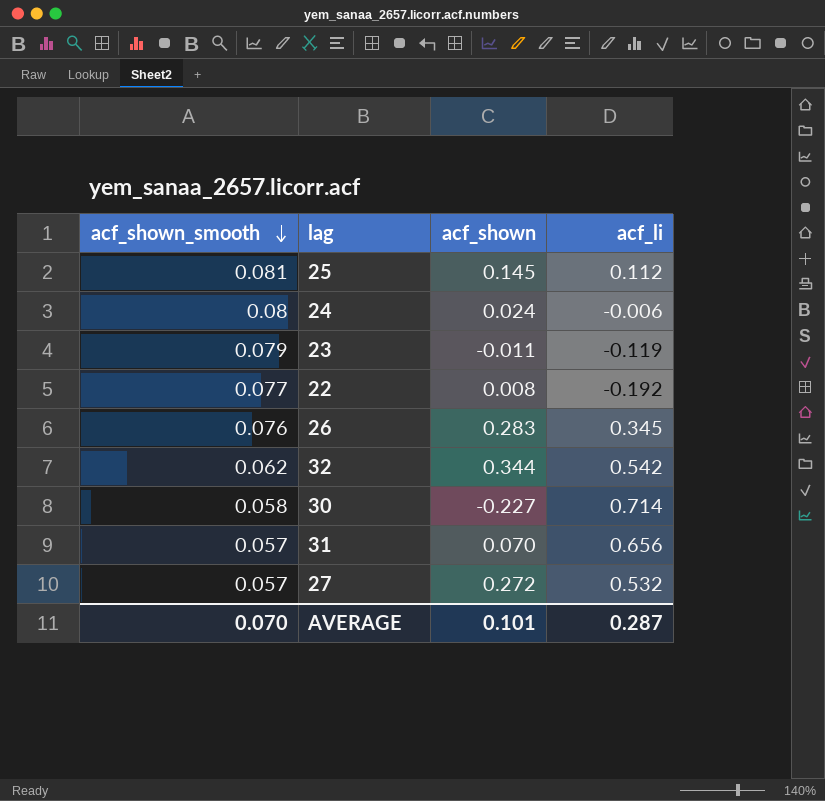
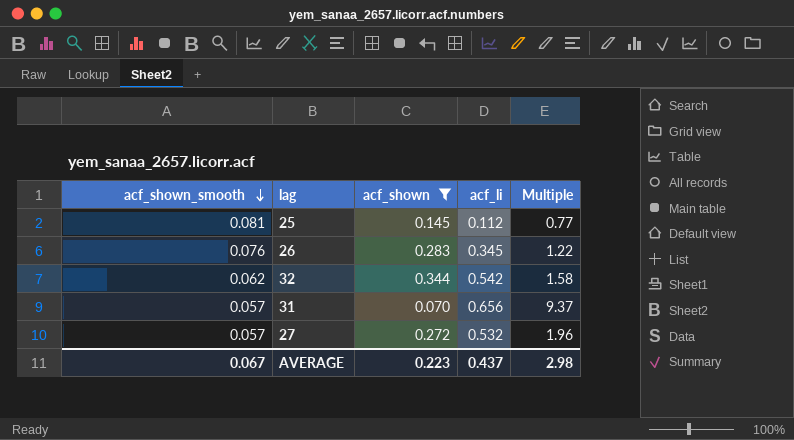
filter: none -> acf_shown >= 0.070
column Multiple | formula: none -> [acf_li] / [acf_shown]
AVERAGE | acf_shown_smooth: 0.070 -> 0.067
AVERAGE | acf_shown: 0.101 -> 0.223
AVERAGE | acf_li: 0.287 -> 0.437

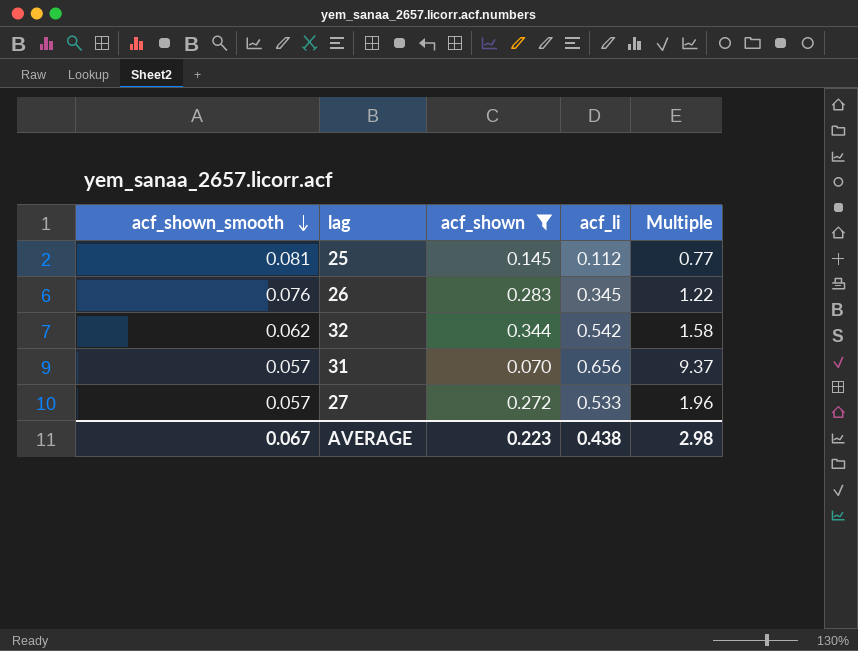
27 | acf_li: 0.532 -> 0.533
AVERAGE | acf_li: 0.437 -> 0.438

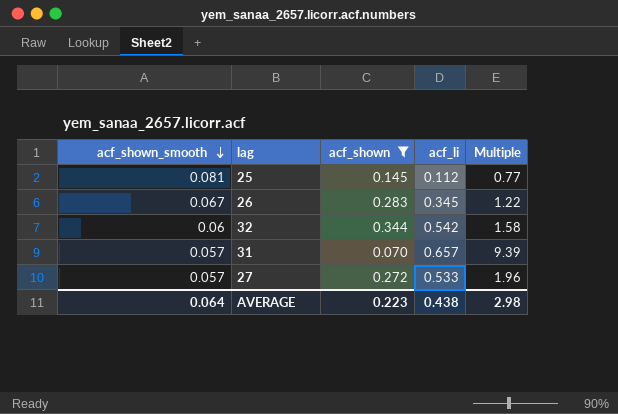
26 | acf_shown_smooth: 0.076 -> 0.067
32 | acf_shown_smooth: 0.062 -> 0.06
31 | acf_li: 0.656 -> 0.657
31 | Multiple: 9.37 -> 9.39
AVERAGE | acf_shown_smooth: 0.067 -> 0.064

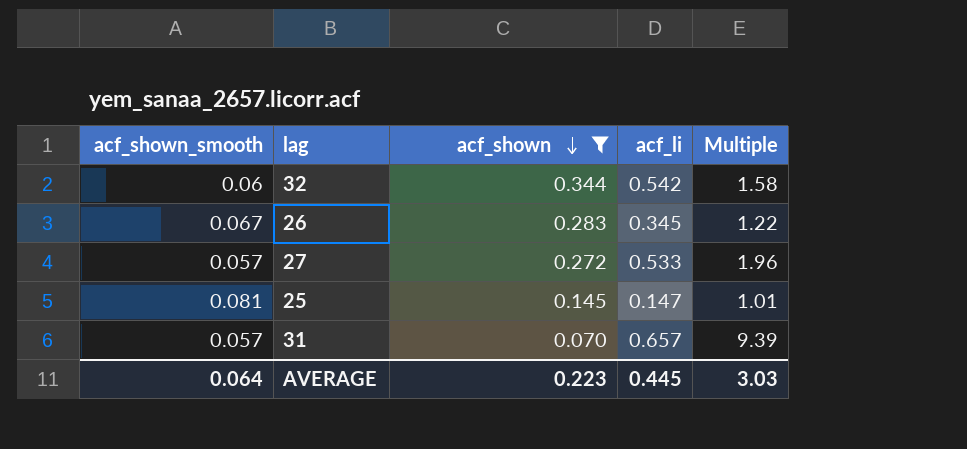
row order: acf_shown_smooth descending -> acf_shown descending
25 | acf_li: 0.112 -> 0.147
25 | Multiple: 0.77 -> 1.01
AVERAGE | acf_li: 0.438 -> 0.445
AVERAGE | Multiple: 2.98 -> 3.03

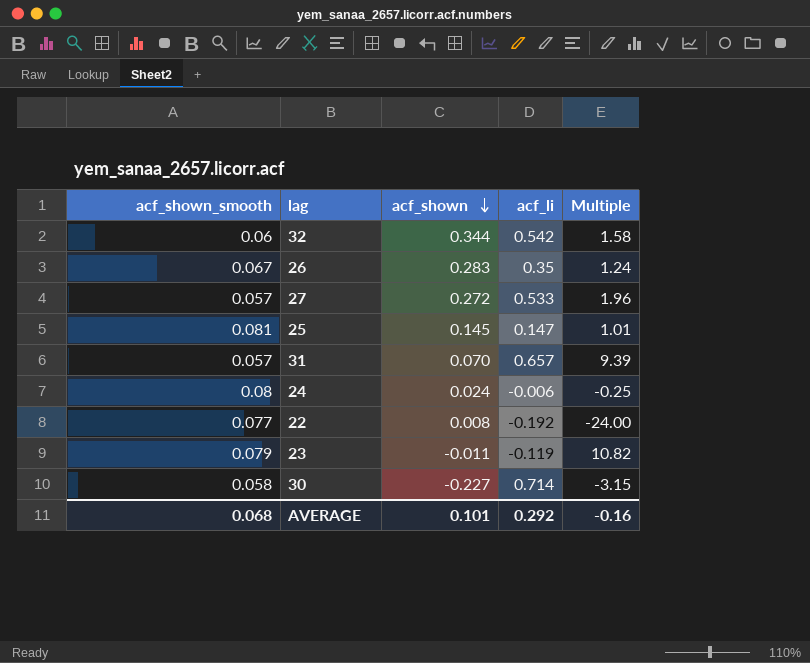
filter: acf_shown >= 0.070 -> none
26 | acf_li: 0.345 -> 0.35
26 | Multiple: 1.22 -> 1.24
AVERAGE | acf_shown_smooth: 0.064 -> 0.068
AVERAGE | acf_shown: 0.223 -> 0.101
AVERAGE | acf_li: 0.445 -> 0.292
AVERAGE | Multiple: 3.03 -> -0.16

